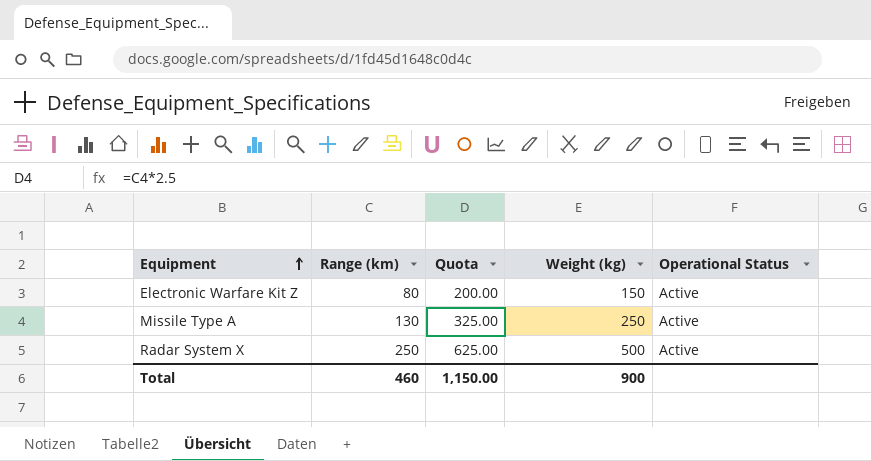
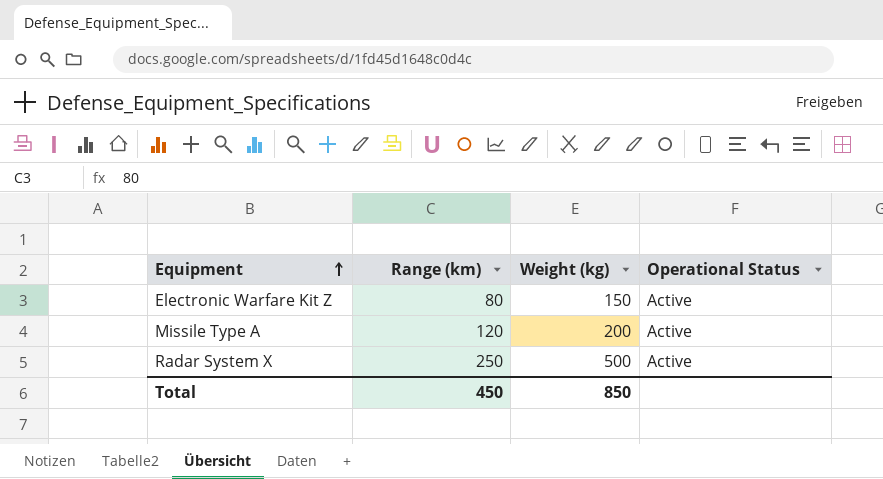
column Quota | formula: [Range (km)] * 2.5 -> none
Missile Type A | Range (km): 130 -> 120
Missile Type A | Weight (kg): 250 -> 200
Total | Range (km): 460 -> 450
Total | Weight (kg): 900 -> 850

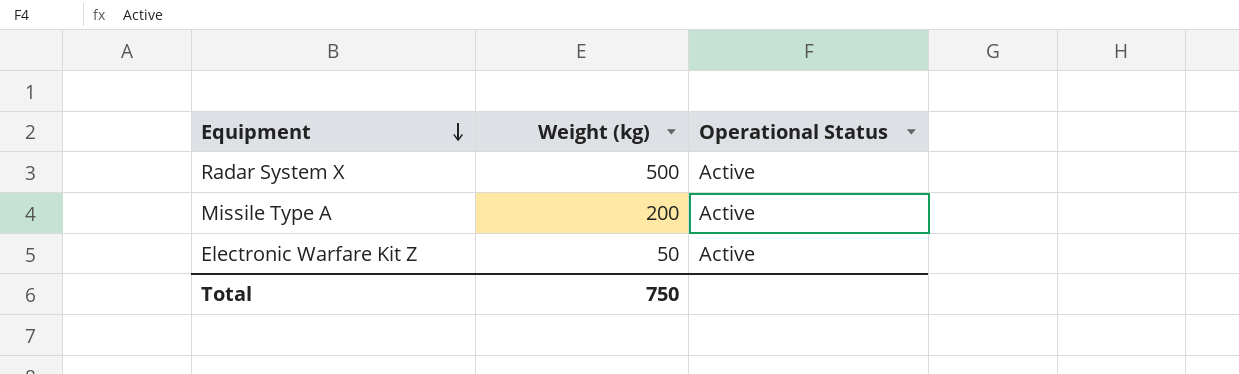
row order: Equipment ascending -> Equipment descending
column Range (km) | position: 2 -> none
Electronic Warfare Kit Z | Weight (kg): 150 -> 50
Total | Weight (kg): 850 -> 750

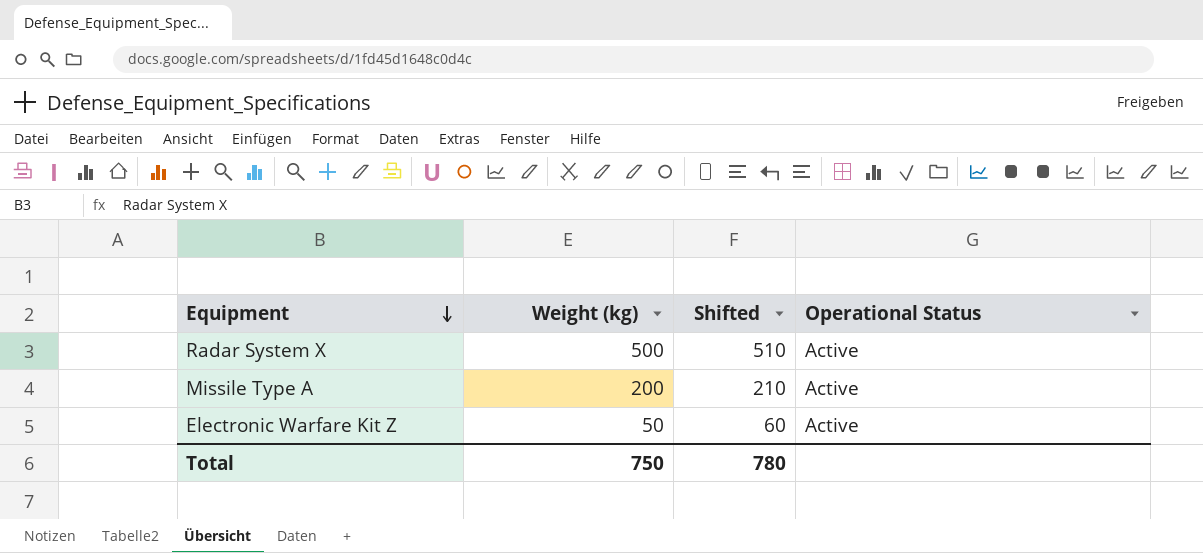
column Shifted | formula: none -> [Weight (kg)] + 10

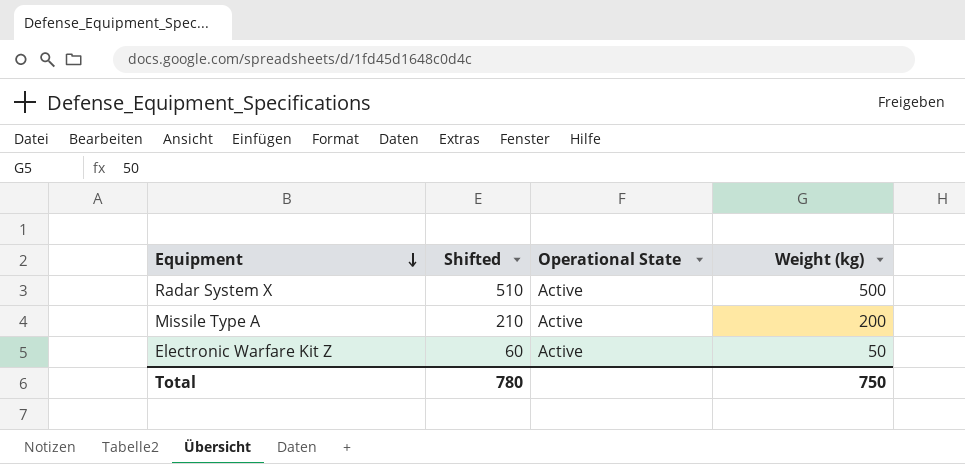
column name: Operational Status -> Operational State
column Weight (kg) | position: 2 -> 4

